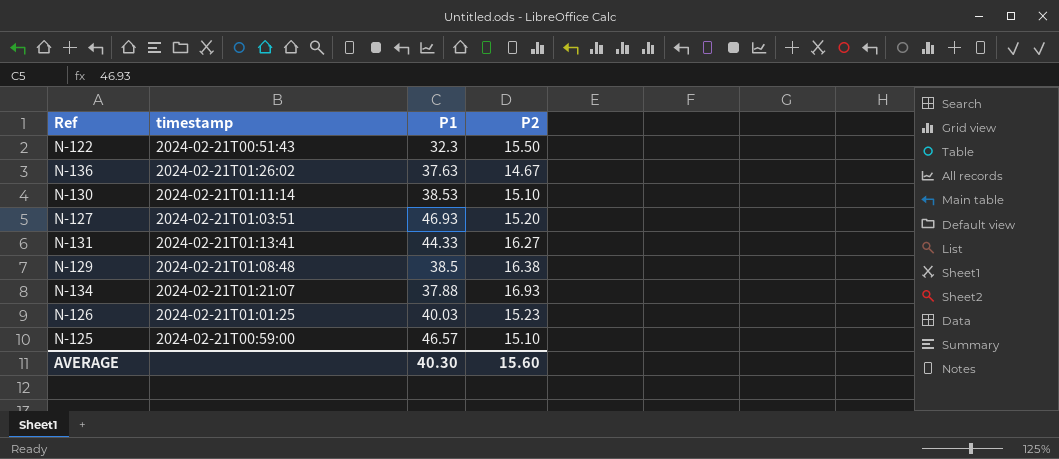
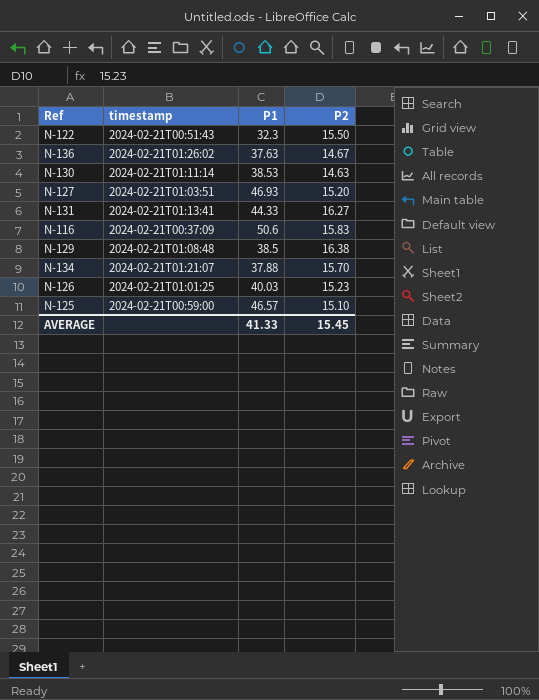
N-130 | P2: 15.10 -> 14.63
row N-116: none -> 2024-02-21T00:37:09 | 50.6 | 15.83
N-134 | P2: 16.93 -> 15.70
AVERAGE | P1: 40.30 -> 41.33
AVERAGE | P2: 15.60 -> 15.45

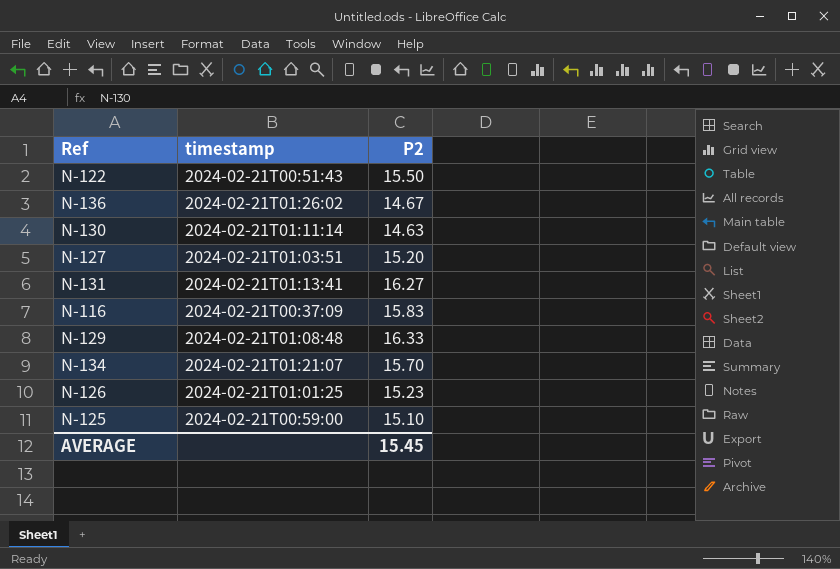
column P1 | position: 3 -> none
N-129 | P2: 16.38 -> 16.33

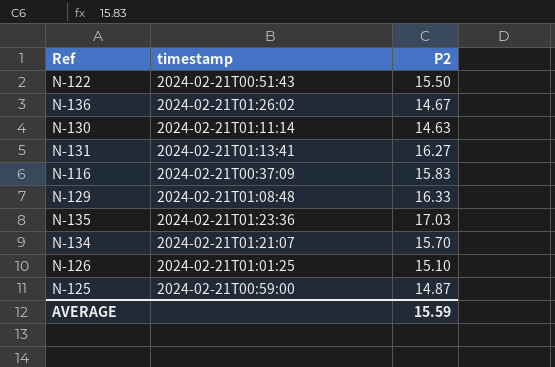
row N-127: 2024-02-21T01:03:51 | 15.20 -> none
row N-135: none -> 2024-02-21T01:23:36 | 17.03
N-126 | P2: 15.23 -> 15.10
N-125 | P2: 15.10 -> 14.87
AVERAGE | P2: 15.45 -> 15.59

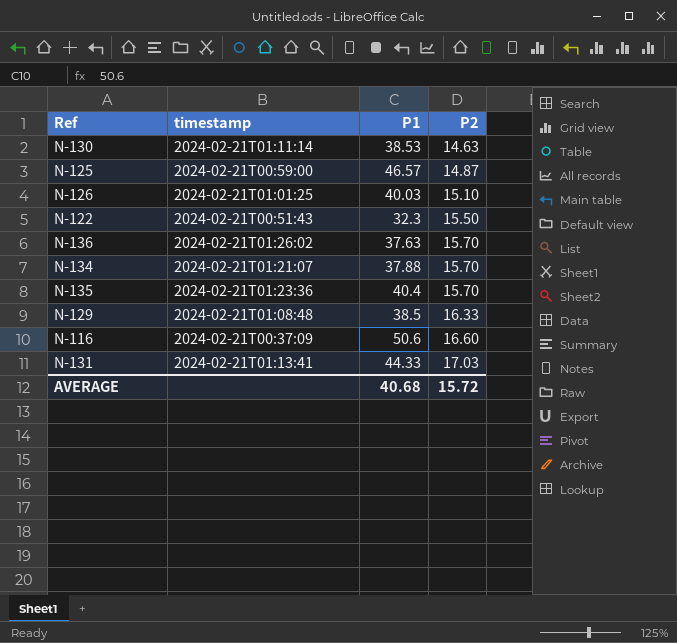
row order: none -> P2 ascending
column P1 | position: none -> 3
N-136 | P2: 14.67 -> 15.70
N-135 | P2: 17.03 -> 15.70
N-116 | P2: 15.83 -> 16.60
N-131 | P2: 16.27 -> 17.03
AVERAGE | P2: 15.59 -> 15.72

